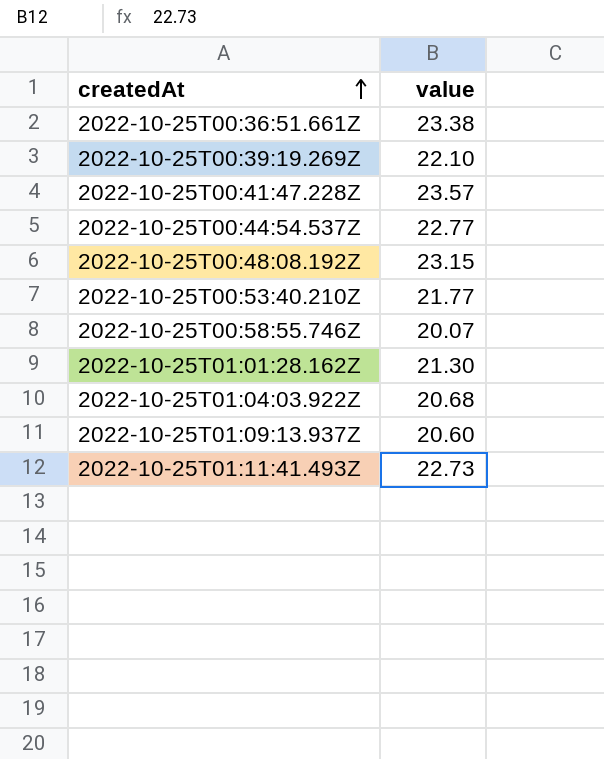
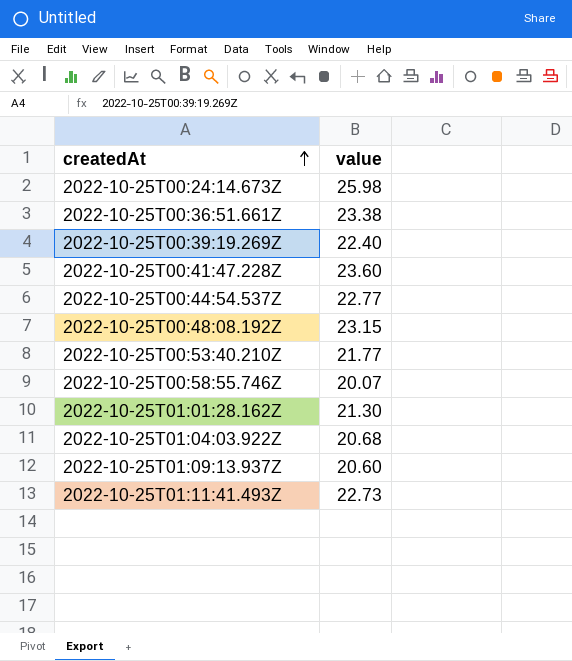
row 2022-10-25T00:24:14.673Z: none -> 25.98
2022-10-25T00:39:19.269Z | value: 22.10 -> 22.40
2022-10-25T00:41:47.228Z | value: 23.57 -> 23.60

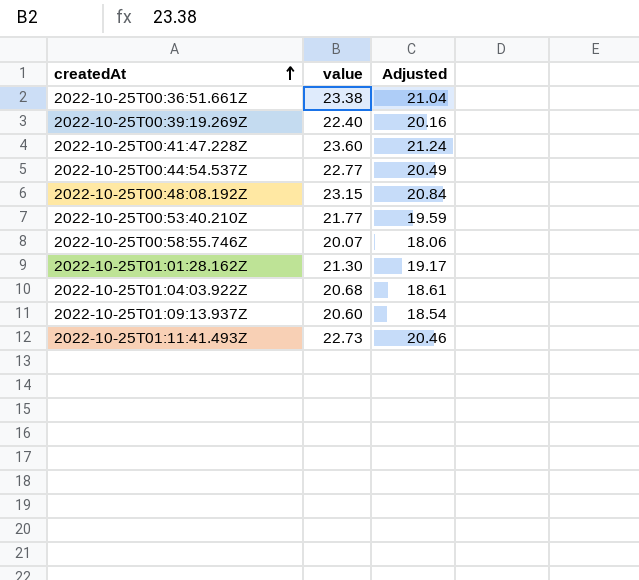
column Adjusted | formula: none -> [value] * 0.9
row 2022-10-25T00:24:14.673Z: 25.98 -> none

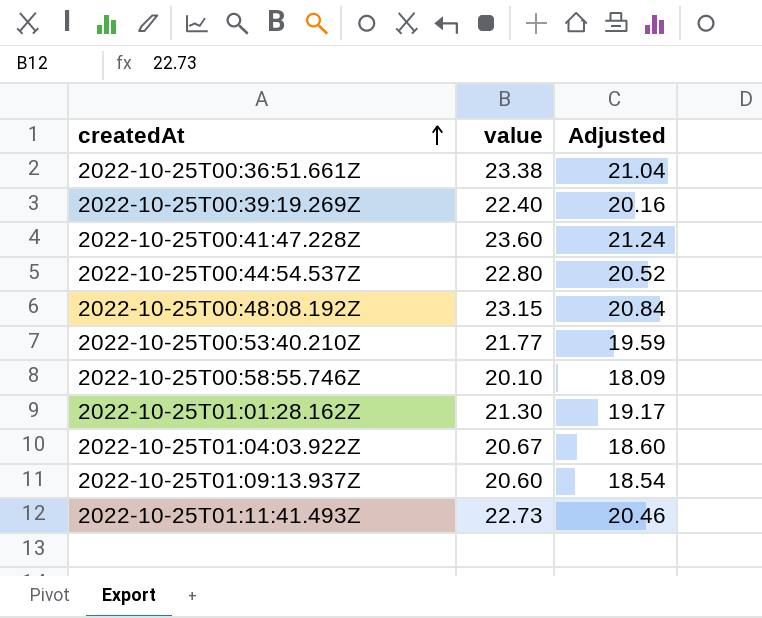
2022-10-25T00:44:54.537Z | value: 22.77 -> 22.80
2022-10-25T00:44:54.537Z | Adjusted: 20.49 -> 20.52
2022-10-25T00:58:55.746Z | value: 20.07 -> 20.10
2022-10-25T00:58:55.746Z | Adjusted: 18.06 -> 18.09
2022-10-25T01:04:03.922Z | value: 20.68 -> 20.67
2022-10-25T01:04:03.922Z | Adjusted: 18.61 -> 18.60

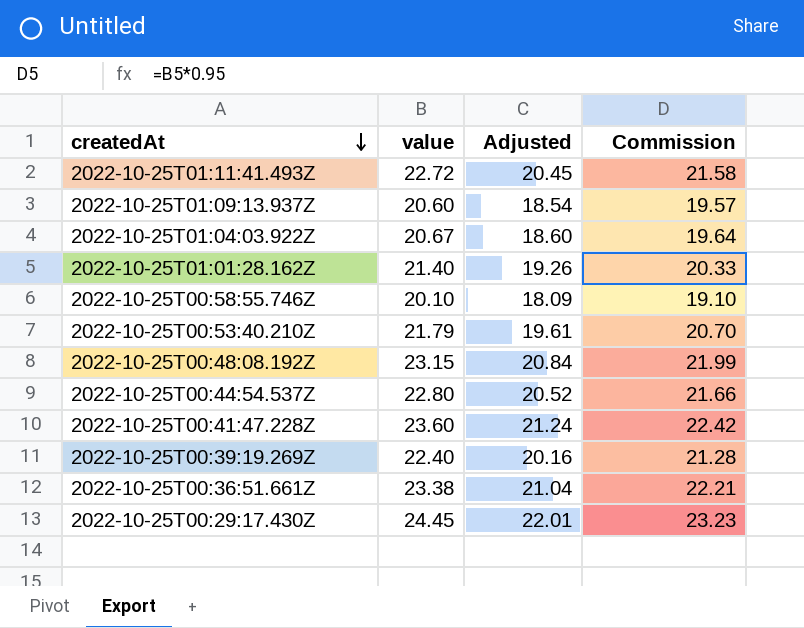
row order: createdAt ascending -> createdAt descending
column Commission | formula: none -> [value] * 0.95
2022-10-25T01:11:41.493Z | value: 22.73 -> 22.72
2022-10-25T01:11:41.493Z | Adjusted: 20.46 -> 20.45
2022-10-25T01:01:28.162Z | value: 21.30 -> 21.40
2022-10-25T01:01:28.162Z | Adjusted: 19.17 -> 19.26
2022-10-25T00:53:40.210Z | value: 21.77 -> 21.79
2022-10-25T00:53:40.210Z | Adjusted: 19.59 -> 19.61
row 2022-10-25T00:29:17.430Z: none -> 24.45 | 22.01 | 23.23

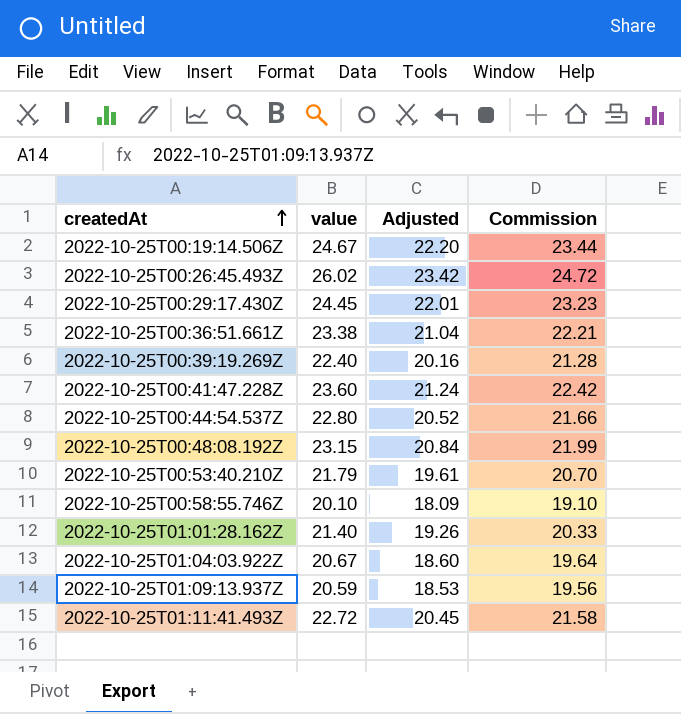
row order: createdAt descending -> createdAt ascending
row 2022-10-25T00:19:14.506Z: none -> 24.67 | 22.20 | 23.44
row 2022-10-25T00:26:45.493Z: none -> 26.02 | 23.42 | 24.72
2022-10-25T01:09:13.937Z | value: 20.60 -> 20.59
2022-10-25T01:09:13.937Z | Adjusted: 18.54 -> 18.53
2022-10-25T01:09:13.937Z | Commission: 19.57 -> 19.56

